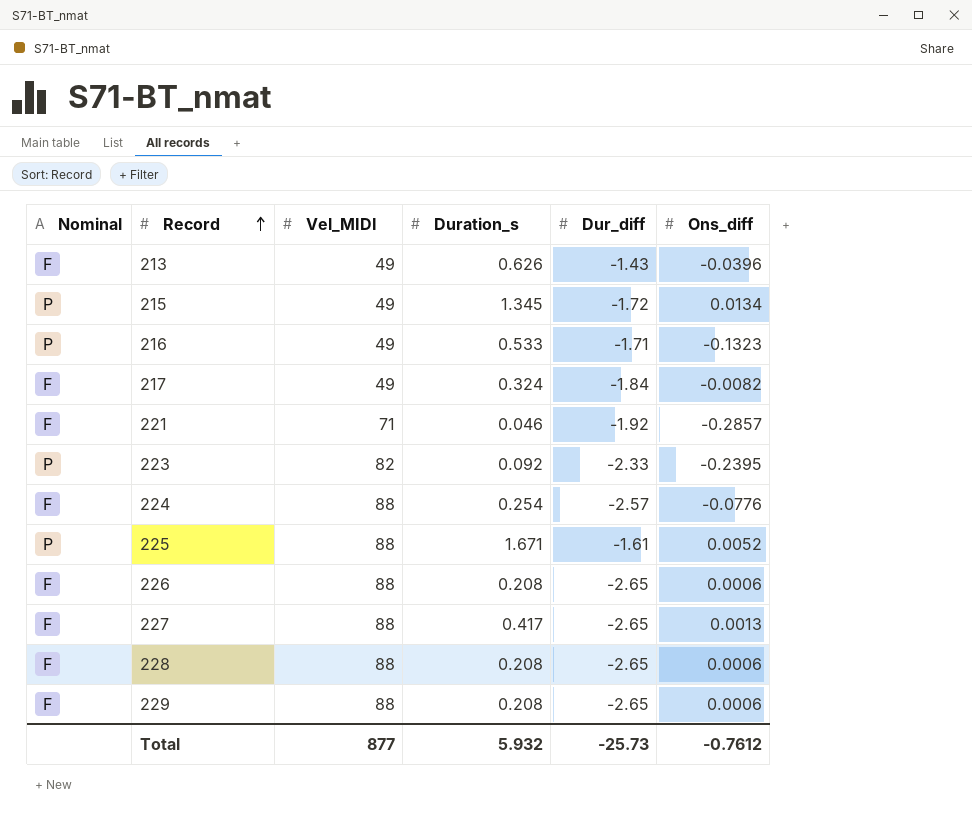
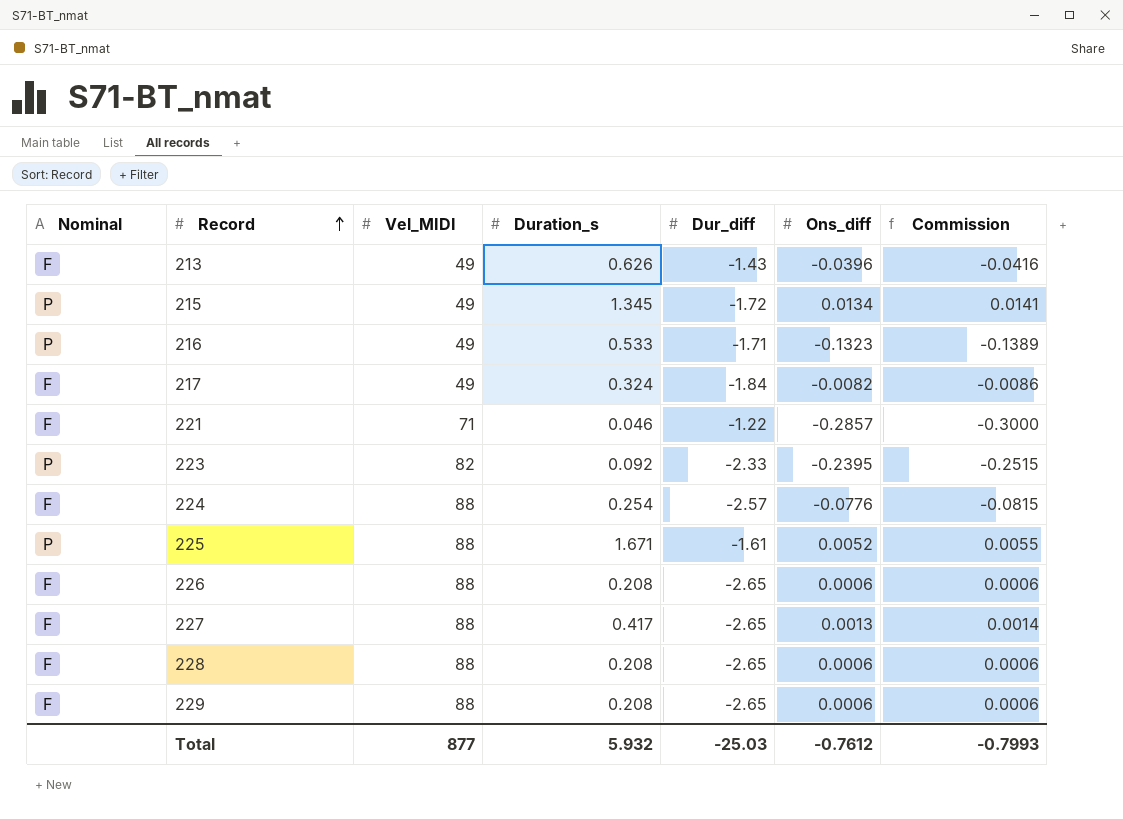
column Commission | formula: none -> [Ons_diff] * 1.05
221 | Dur_diff: -1.92 -> -1.22
Total | Dur_diff: -25.73 -> -25.03

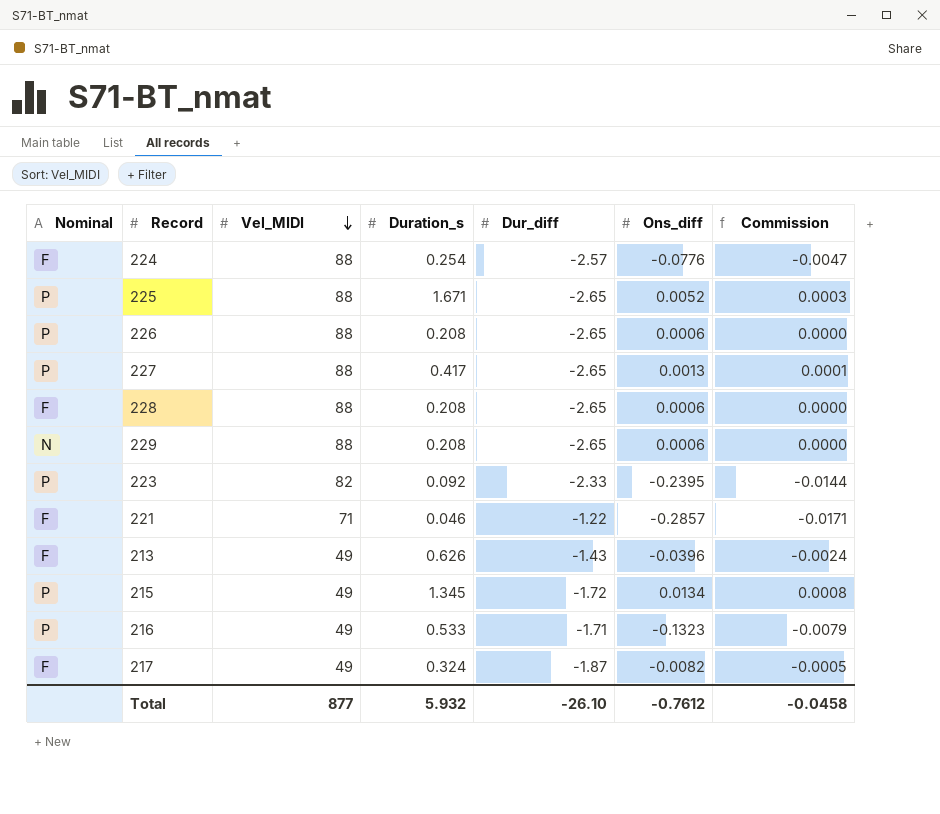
row order: Record ascending -> Vel_MIDI descending
column Commission | formula: [Ons_diff] * 1.05 -> [Ons_diff] * 0.06
225 | Dur_diff: -1.61 -> -2.65
226 | Nominal: F -> P
227 | Nominal: F -> P
229 | Nominal: F -> N
217 | Dur_diff: -1.84 -> -1.87
Total | Dur_diff: -25.03 -> -26.10
Total | Commission: -0.7993 -> -0.0458

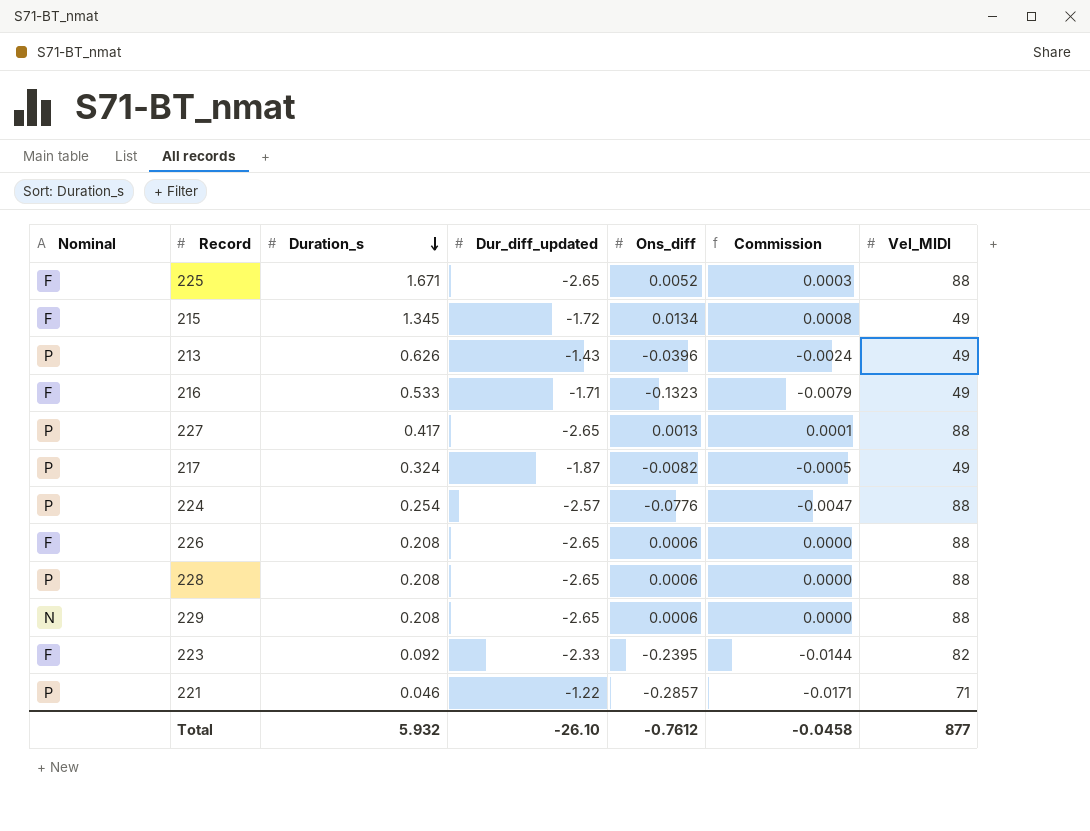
row order: Vel_MIDI descending -> Duration_s descending
column name: Dur_diff -> Dur_diff_updated
column Vel_MIDI | position: 3 -> 7
225 | Nominal: P -> F
215 | Nominal: P -> F
213 | Nominal: F -> P
216 | Nominal: P -> F
217 | Nominal: F -> P
224 | Nominal: F -> P
226 | Nominal: P -> F
228 | Nominal: F -> P
223 | Nominal: P -> F
221 | Nominal: F -> P

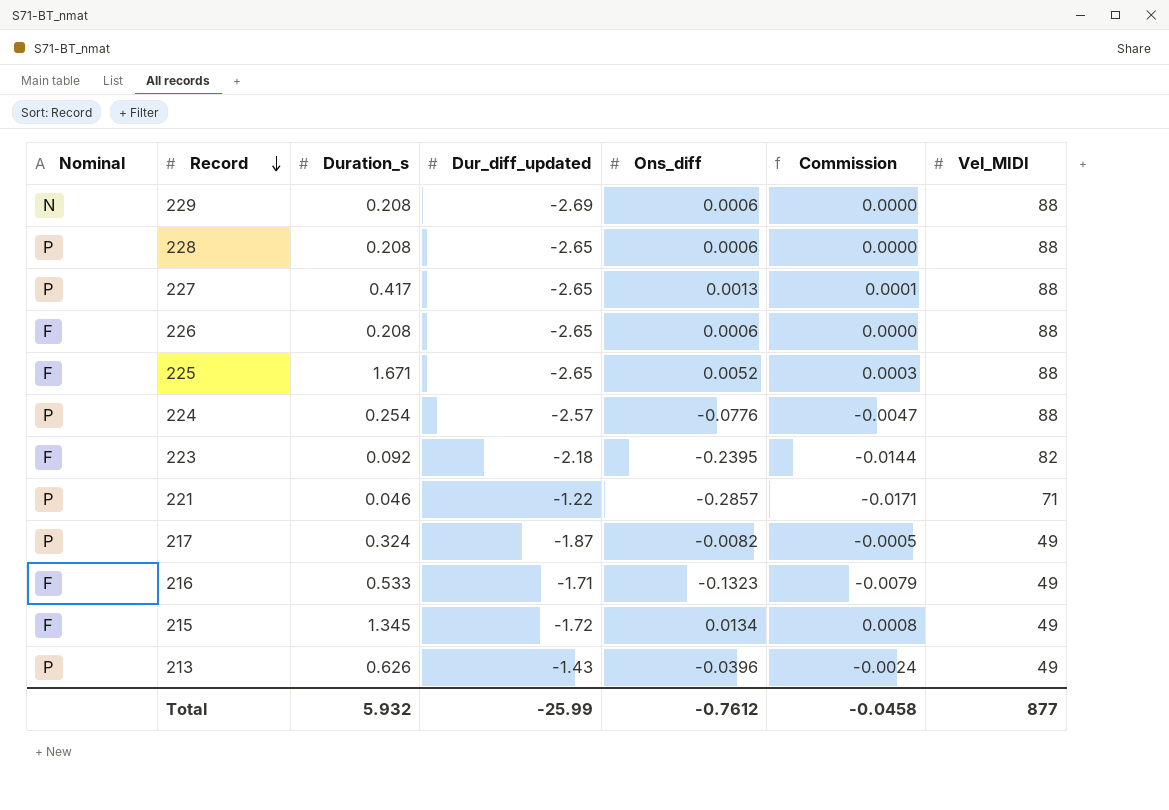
row order: Duration_s descending -> Record descending
229 | Dur_diff_updated: -2.65 -> -2.69
223 | Dur_diff_updated: -2.33 -> -2.18
Total | Dur_diff_updated: -26.10 -> -25.99

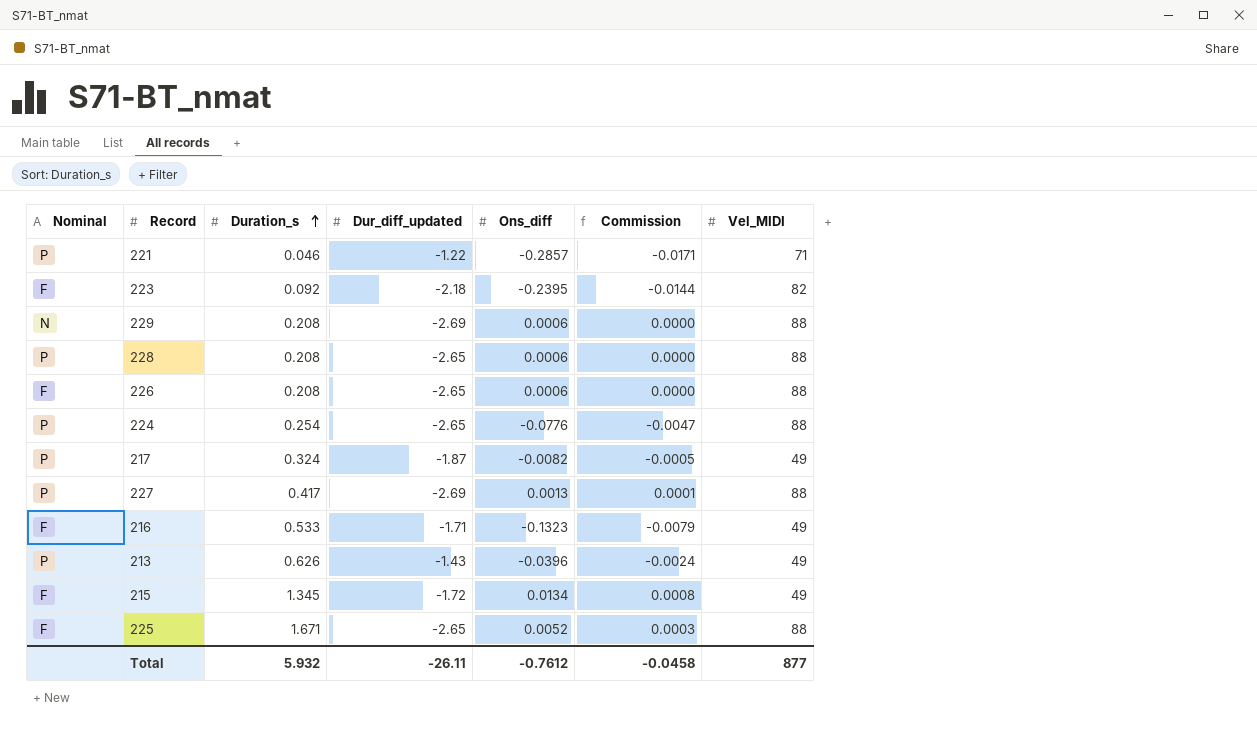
row order: Record descending -> Duration_s ascending
224 | Dur_diff_updated: -2.57 -> -2.65
227 | Dur_diff_updated: -2.65 -> -2.69
Total | Dur_diff_updated: -25.99 -> -26.11

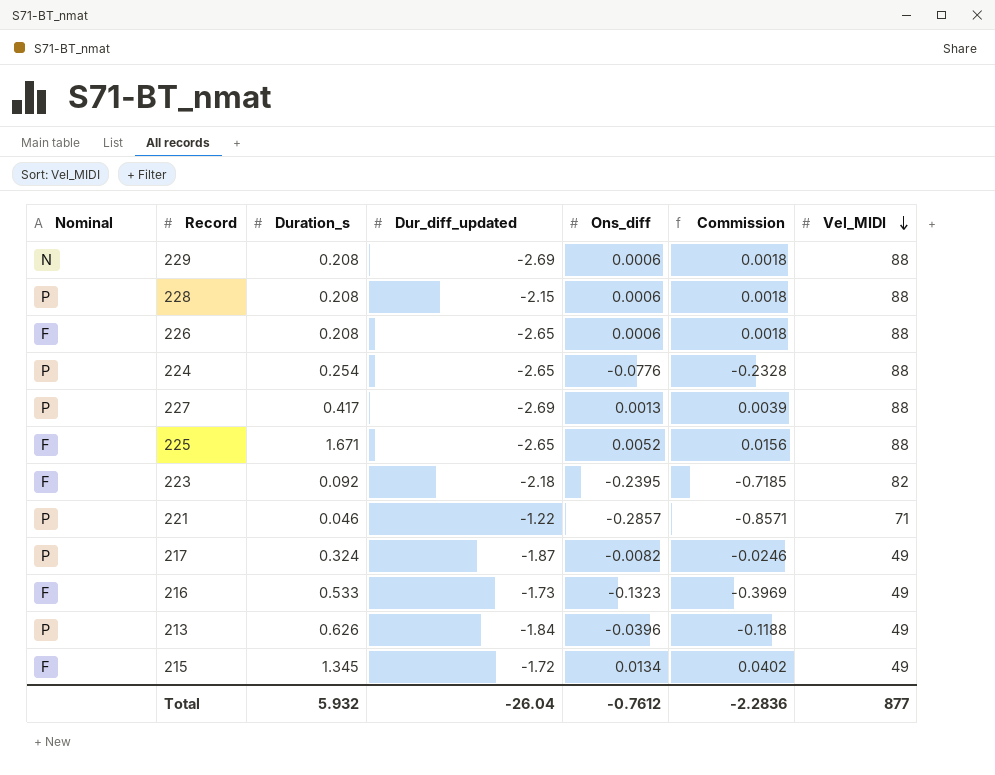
row order: Duration_s ascending -> Vel_MIDI descending
column Commission | formula: [Ons_diff] * 0.06 -> [Ons_diff] * 3
228 | Dur_diff_updated: -2.65 -> -2.15
216 | Dur_diff_updated: -1.71 -> -1.73
213 | Dur_diff_updated: -1.43 -> -1.84
Total | Dur_diff_updated: -26.11 -> -26.04
Total | Commission: -0.0458 -> -2.2836

